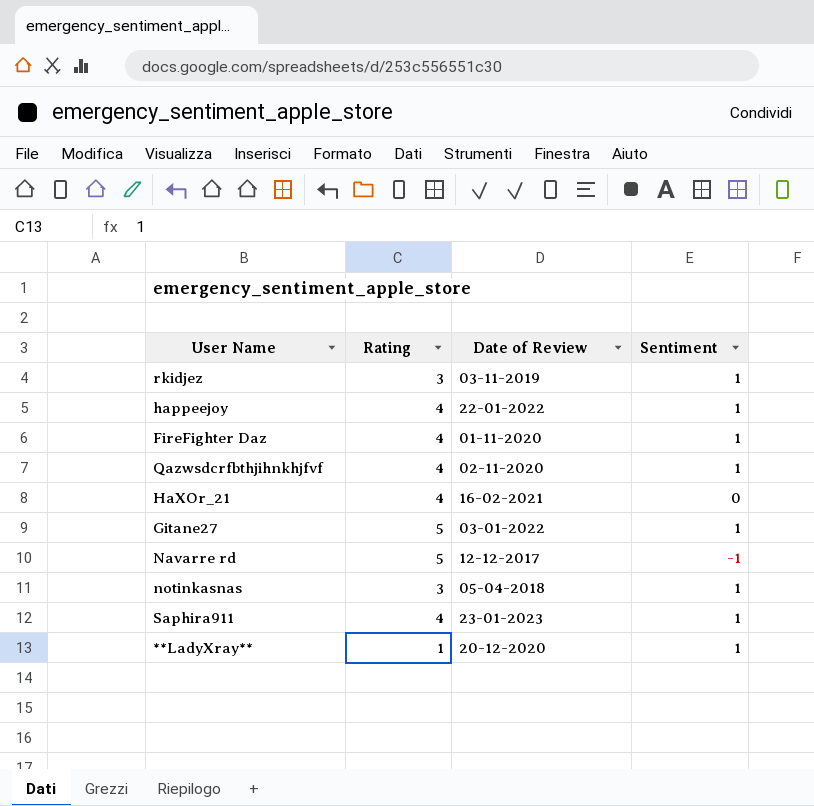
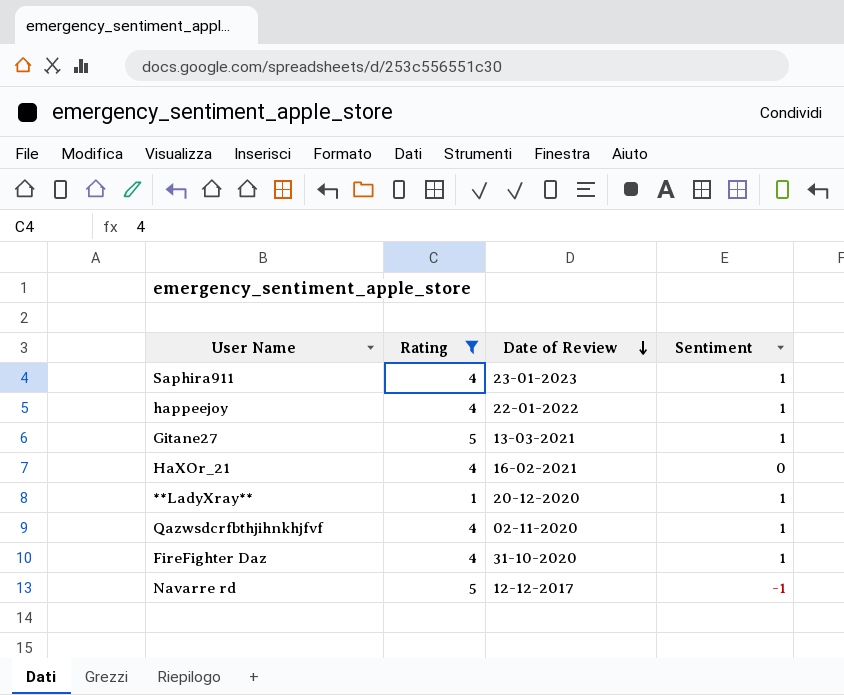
filter: none -> Rating != 3
row order: none -> Date of Review descending
Gitane27 | Date of Review: 03-01-2022 -> 13-03-2021
FireFighter Daz | Date of Review: 01-11-2020 -> 31-10-2020

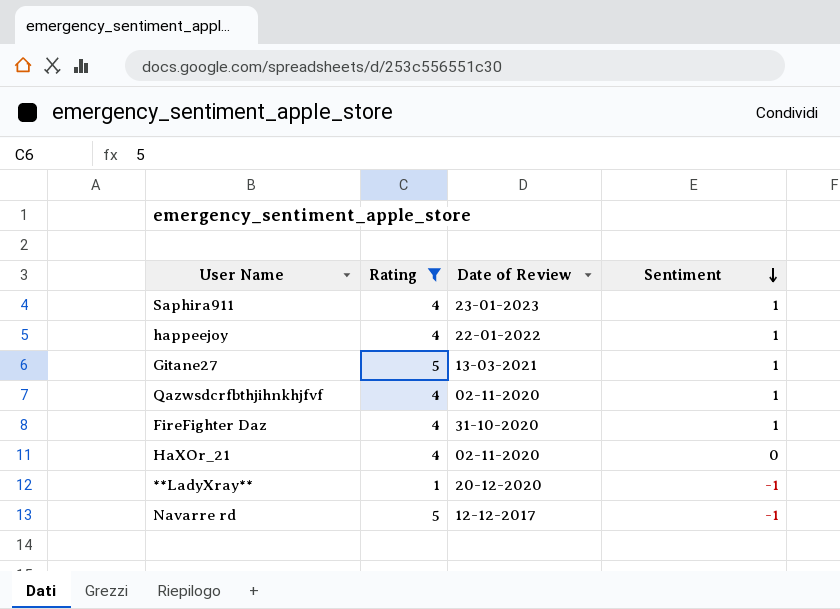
row order: Date of Review descending -> Sentiment descending
HaXOr_21 | Date of Review: 16-02-2021 -> 02-11-2020
**LadyXray** | Sentiment: 1 -> -1

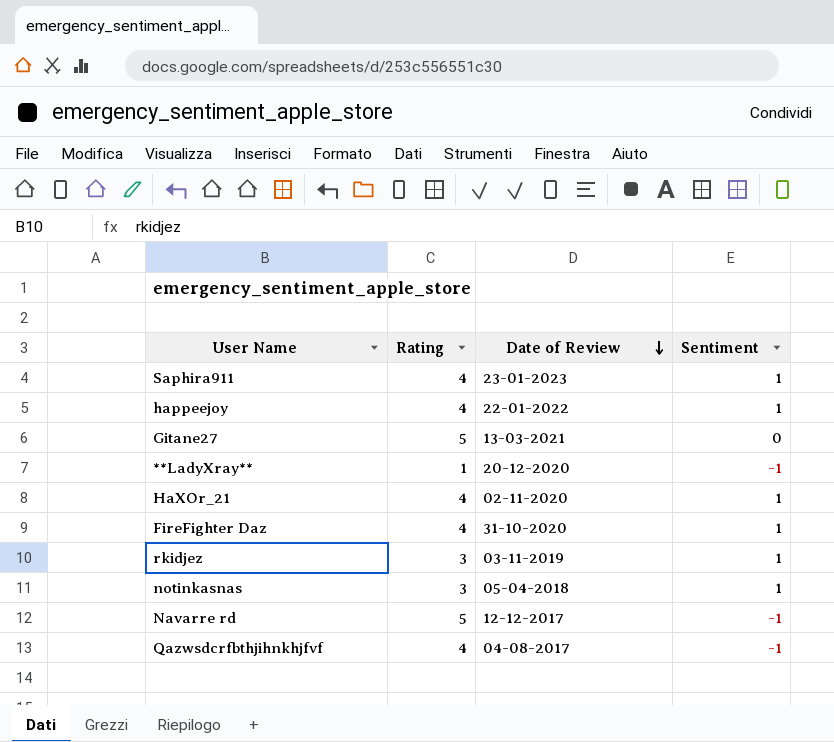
filter: Rating != 3 -> none
row order: Sentiment descending -> Date of Review descending
Gitane27 | Sentiment: 1 -> 0
HaXOr_21 | Sentiment: 0 -> 1
Qazwsdcrfbthjihnkhjfvf | Date of Review: 02-11-2020 -> 04-08-2017
Qazwsdcrfbthjihnkhjfvf | Sentiment: 1 -> -1

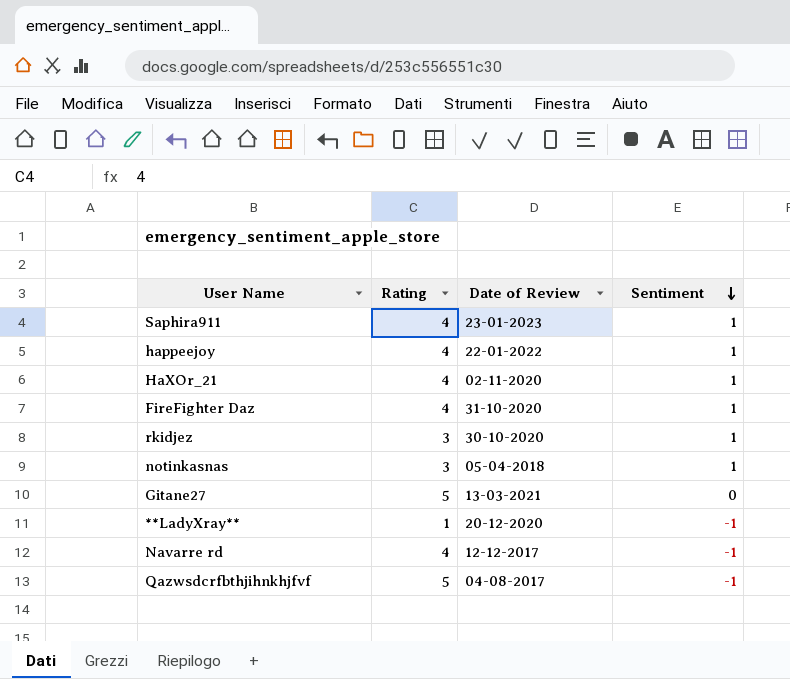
row order: Date of Review descending -> Sentiment descending
rkidjez | Date of Review: 03-11-2019 -> 30-10-2020
Navarre rd | Rating: 5 -> 4
Qazwsdcrfbthjihnkhjfvf | Rating: 4 -> 5

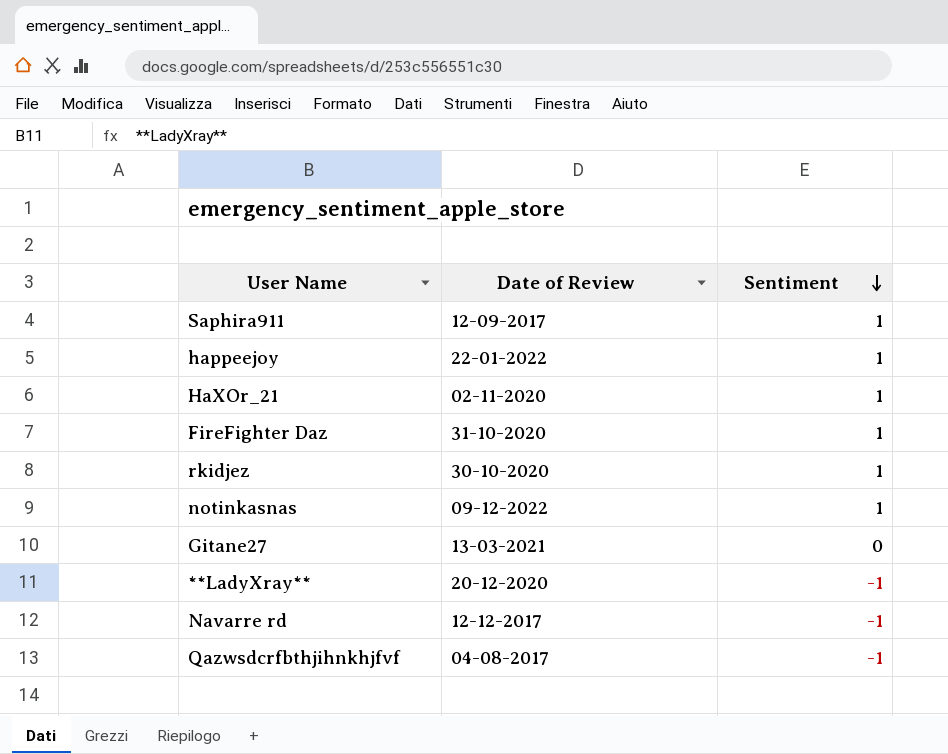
column Rating | position: 2 -> none
Saphira911 | Date of Review: 23-01-2023 -> 12-09-2017
notinkasnas | Date of Review: 05-04-2018 -> 09-12-2022

